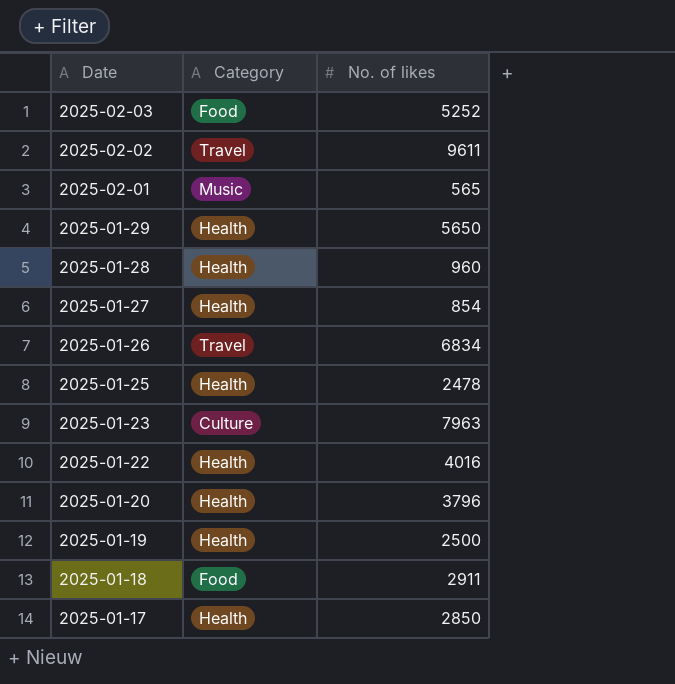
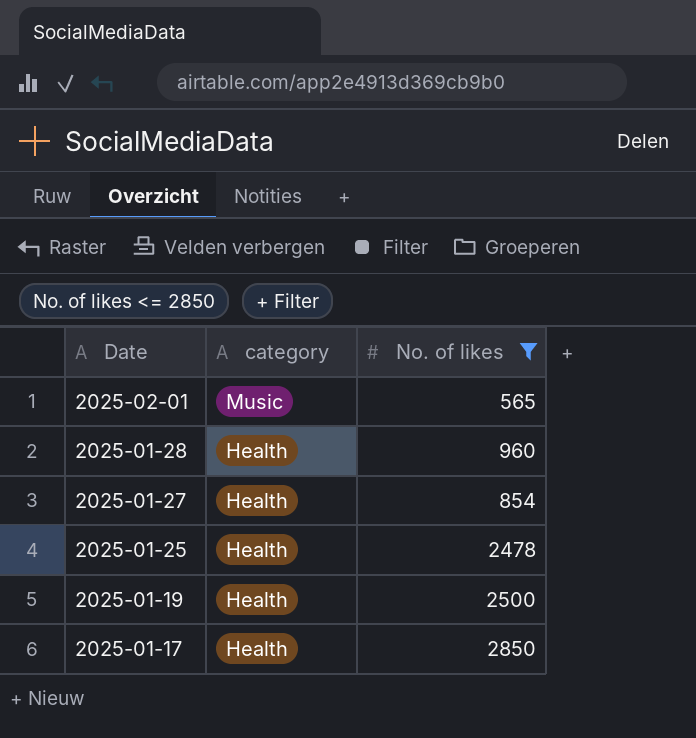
filter: none -> No. of likes <= 2850
column name: Category -> category

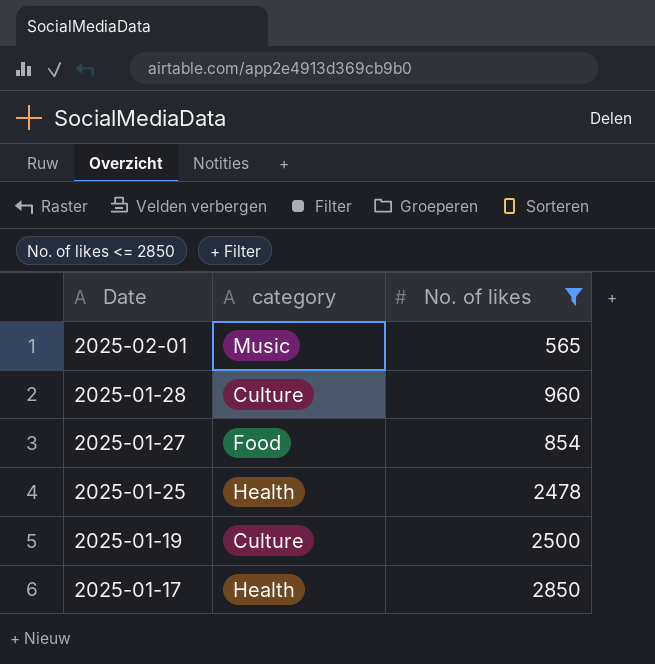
2025-01-28 | category: Health -> Culture
2025-01-27 | category: Health -> Food
2025-01-19 | category: Health -> Culture

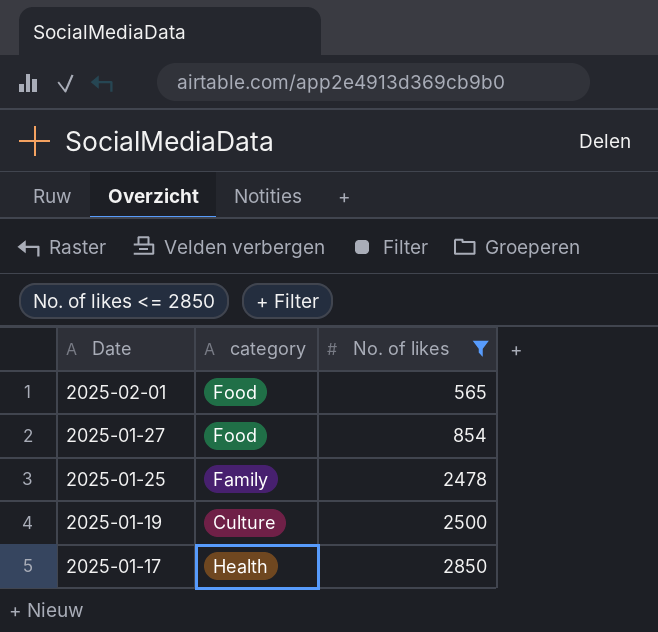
row 2025-01-28: Culture | 960 -> none
2025-02-01 | category: Music -> Food
2025-01-25 | category: Health -> Family

